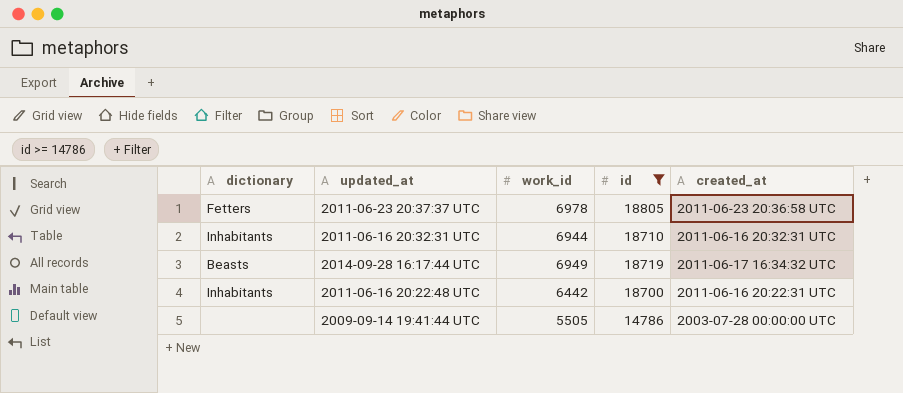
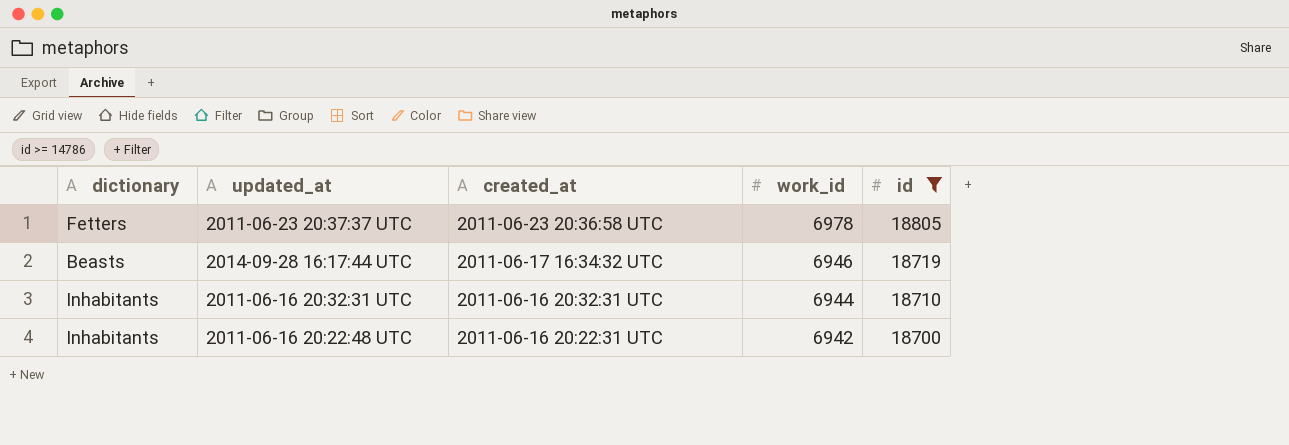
row order: none -> created_at descending
column created_at | position: 5 -> 3
row 2009-09-14 19:41:44 UTC: none | 5505 | 14786 | 2003-07-28 00:00:00 UTC -> none
2014-09-28 16:17:44 UTC | work_id: 6949 -> 6946
2011-06-16 20:22:48 UTC | work_id: 6442 -> 6942

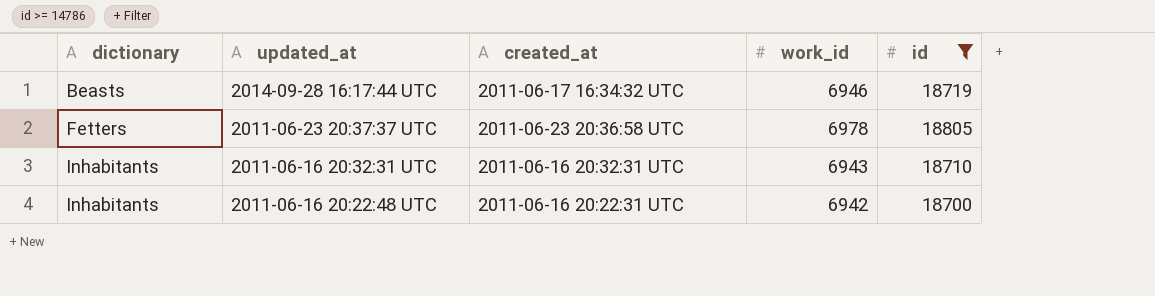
row order: created_at descending -> dictionary ascending
2011-06-16 20:32:31 UTC | work_id: 6944 -> 6943

